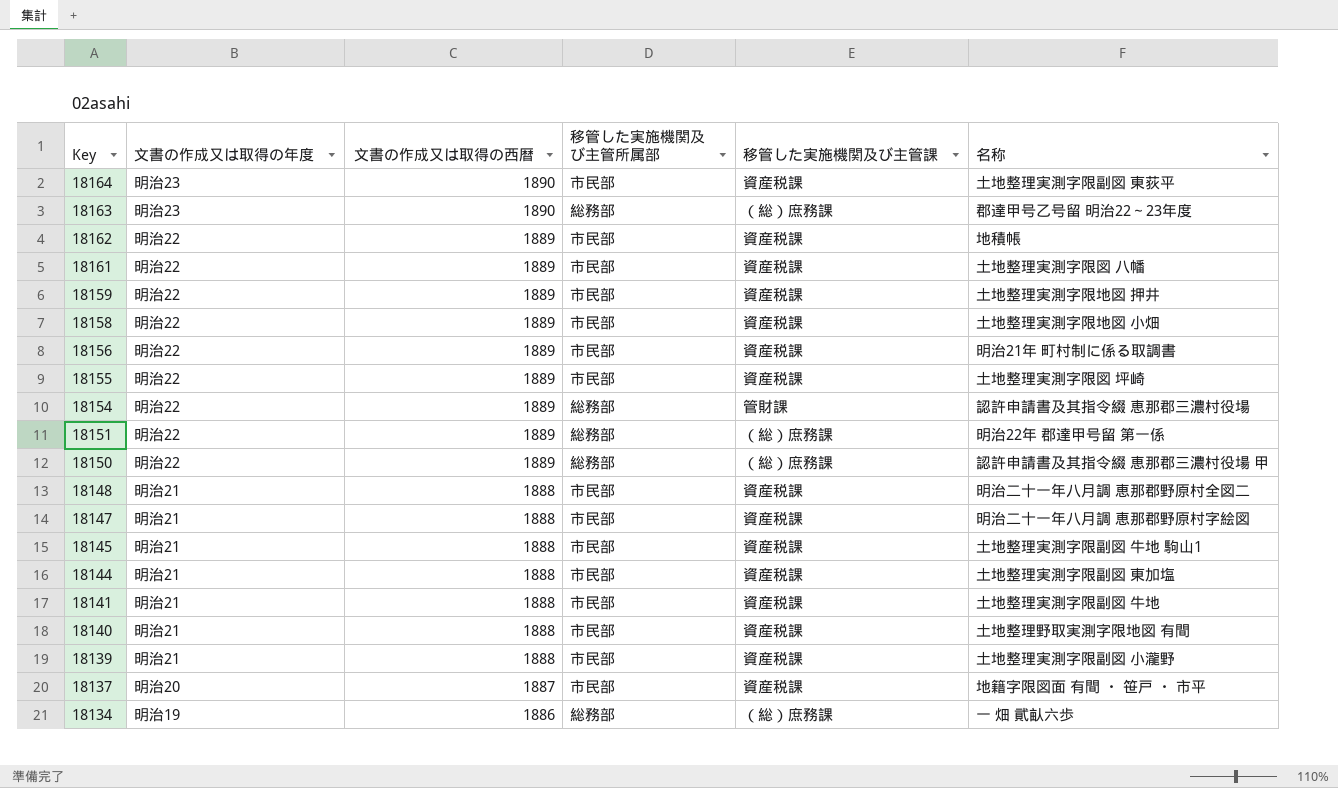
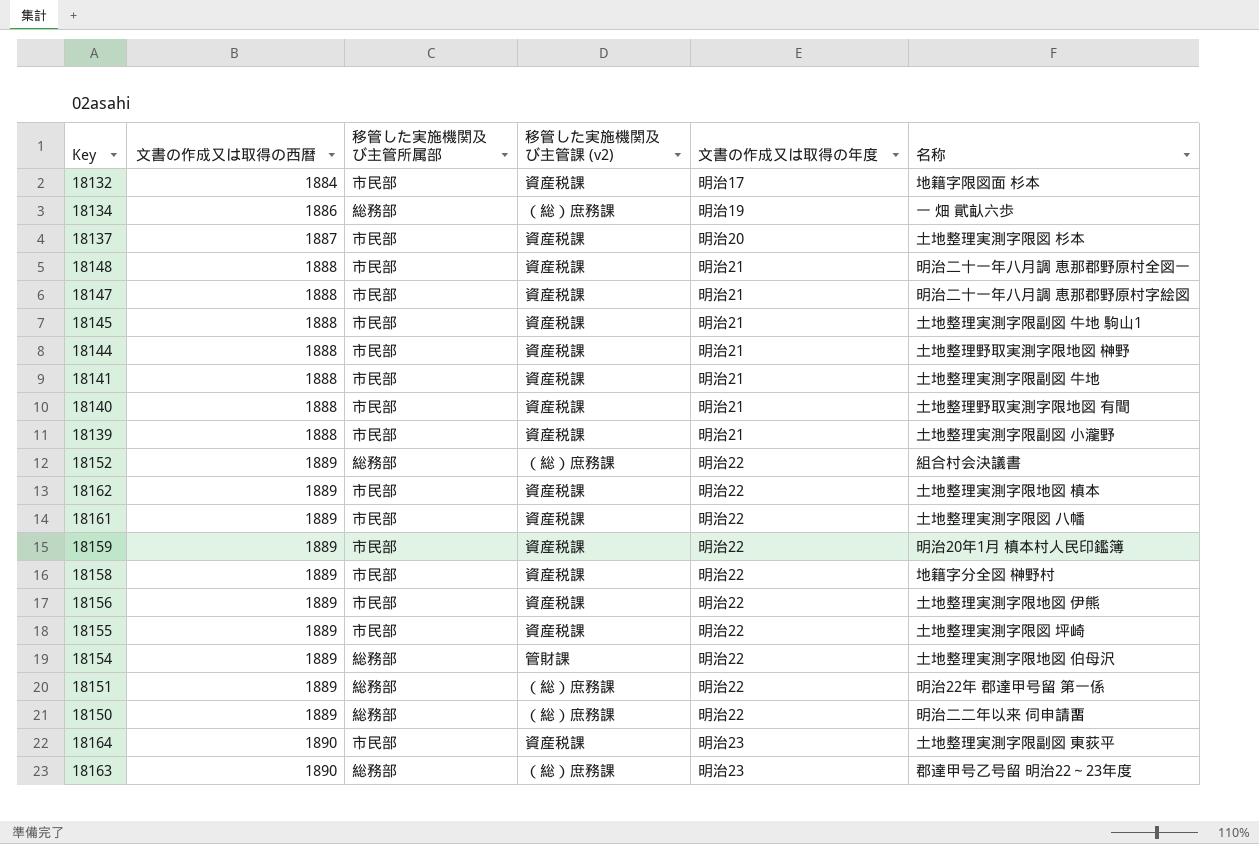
row order: Key descending -> 文書の作成又は取得の西暦 ascending
column name: 移管した実施機関及び主管課 -> 移管した実施機関及び主管課 (v2)
column 文書の作成又は取得の年度 | position: 2 -> 5
row 18132: none -> 1884 | 市民部 | 資産税課 | 明治17 | 地籍字限図面 杉本
18137 | 名称: 地籍字限図面 有間 ・ 笹戸 ・ 市平 -> 土地整理実測字限図 杉本
18148 | 名称: 明治二十一年八月調 恵那郡野原村全図二 -> 明治二十一年八月調 恵那郡野原村全図一
18144 | 名称: 土地整理実測字限副図 東加塩 -> 土地整理野取実測字限地図 榊野
row 18152: none -> 1889 | 総務部 | （総）庶務課 | 明治22 | 組合村会決議書
18162 | 名称: 地積帳 -> 土地整理実測字限地図 槙本
18159 | 名称: 土地整理実測字限地図 押井 -> 明治20年1月 槙本村人民印鑑簿
18158 | 名称: 土地整理実測字限地図 小畑 -> 地籍字分全図 榊野村
18156 | 名称: 明治21年 町村制に係る取調書 -> 土地整理実測字限地図 伊熊
18154 | 名称: 認許申請書及其指令綴 恵那郡三濃村役場 -> 土地整理実測字限地図 伯母沢
18150 | 名称: 認許申請書及其指令綴 恵那郡三濃村役場 甲 -> 明治二二年以来 伺申請畱

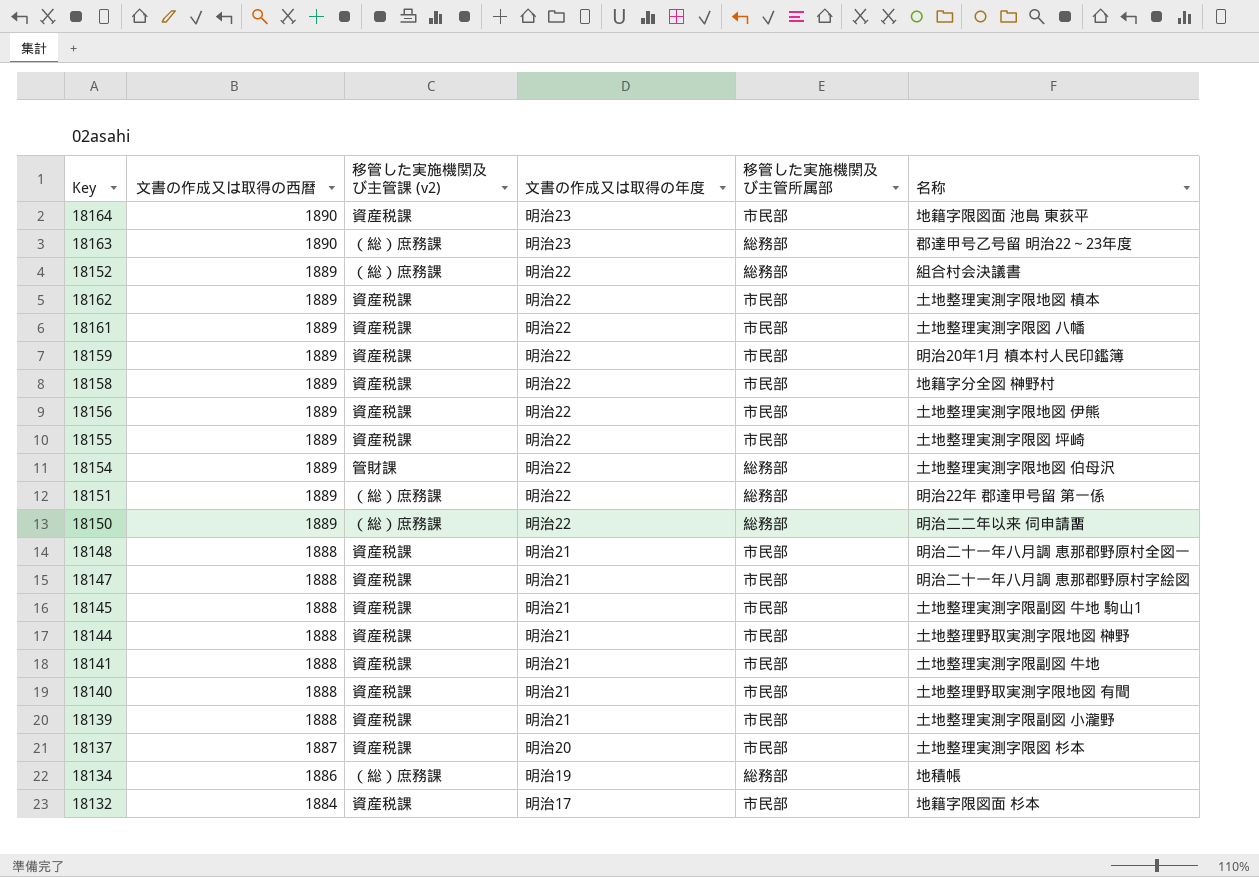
row order: 文書の作成又は取得の西暦 ascending -> 文書の作成又は取得の西暦 descending
column 移管した実施機関及び主管所属部 | position: 3 -> 5
18164 | 名称: 土地整理実測字限副図 東荻平 -> 地籍字限図面 池島 東荻平
18134 | 名称: 一 畑 貮畒六歩 -> 地積帳

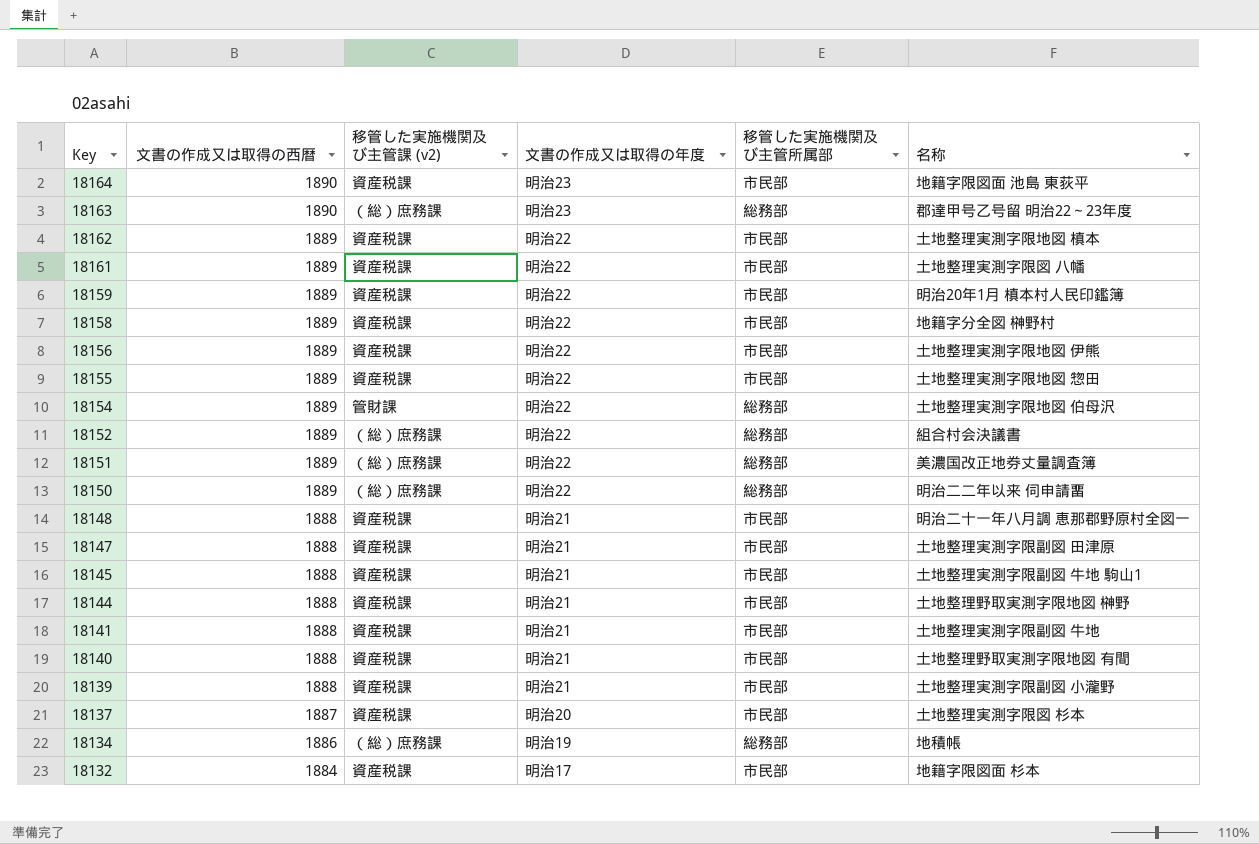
row order: 文書の作成又は取得の西暦 descending -> Key descending
18155 | 名称: 土地整理実測字限図 坪崎 -> 土地整理実測字限地図 惣田
18151 | 名称: 明治22年 郡達甲号留 第一係 -> 美濃国改正地券丈量調査簿
18147 | 名称: 明治二十一年八月調 恵那郡野原村字絵図 -> 土地整理実測字限副図 田津原

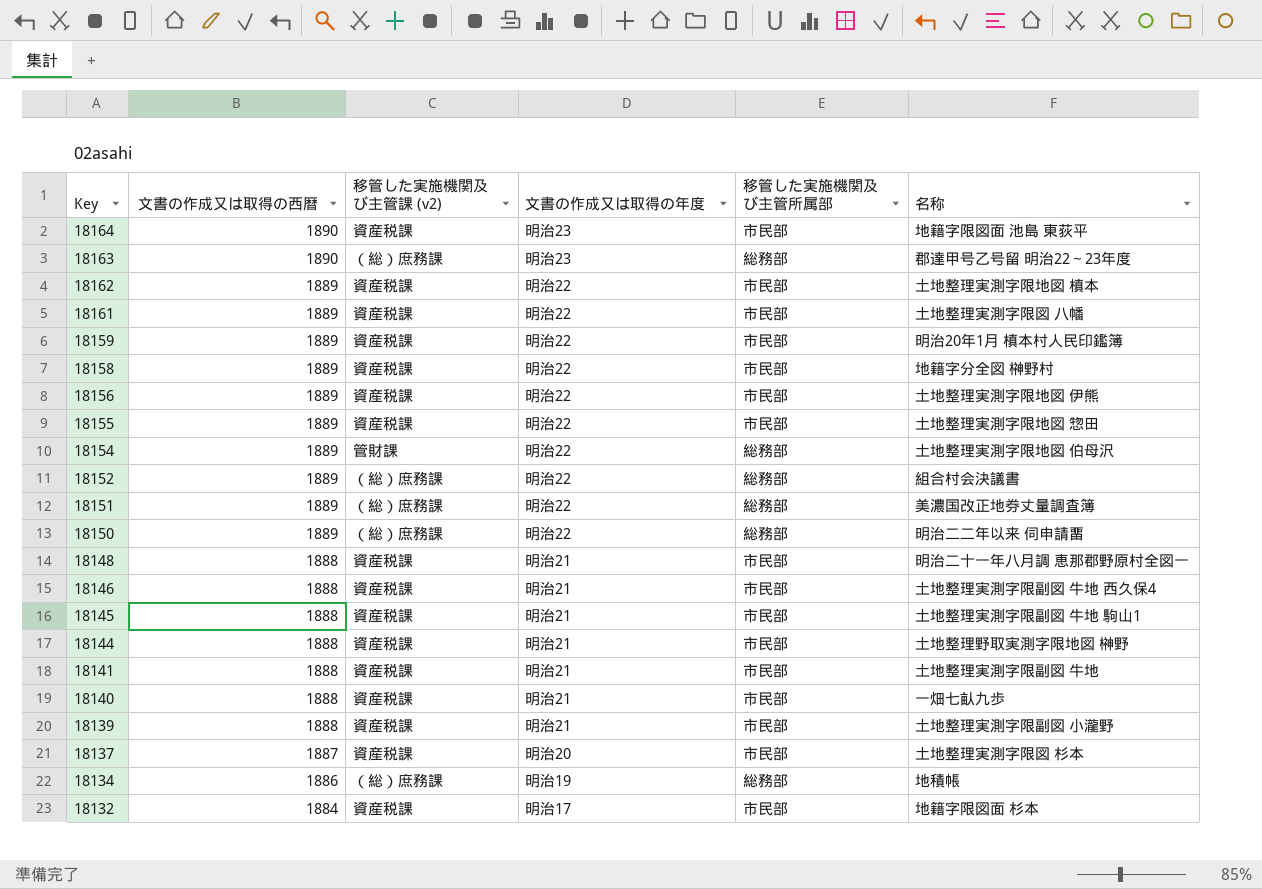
row 18147: 1888 | 資産税課 | 明治21 | 市民部 | 土地整理実測字限副図 田津原 -> none
row 18146: none -> 1888 | 資産税課 | 明治21 | 市民部 | 土地整理実測字限副図 牛地 西久保4
18140 | 名称: 土地整理野取実測字限地図 有間 -> 一畑七畒九歩

